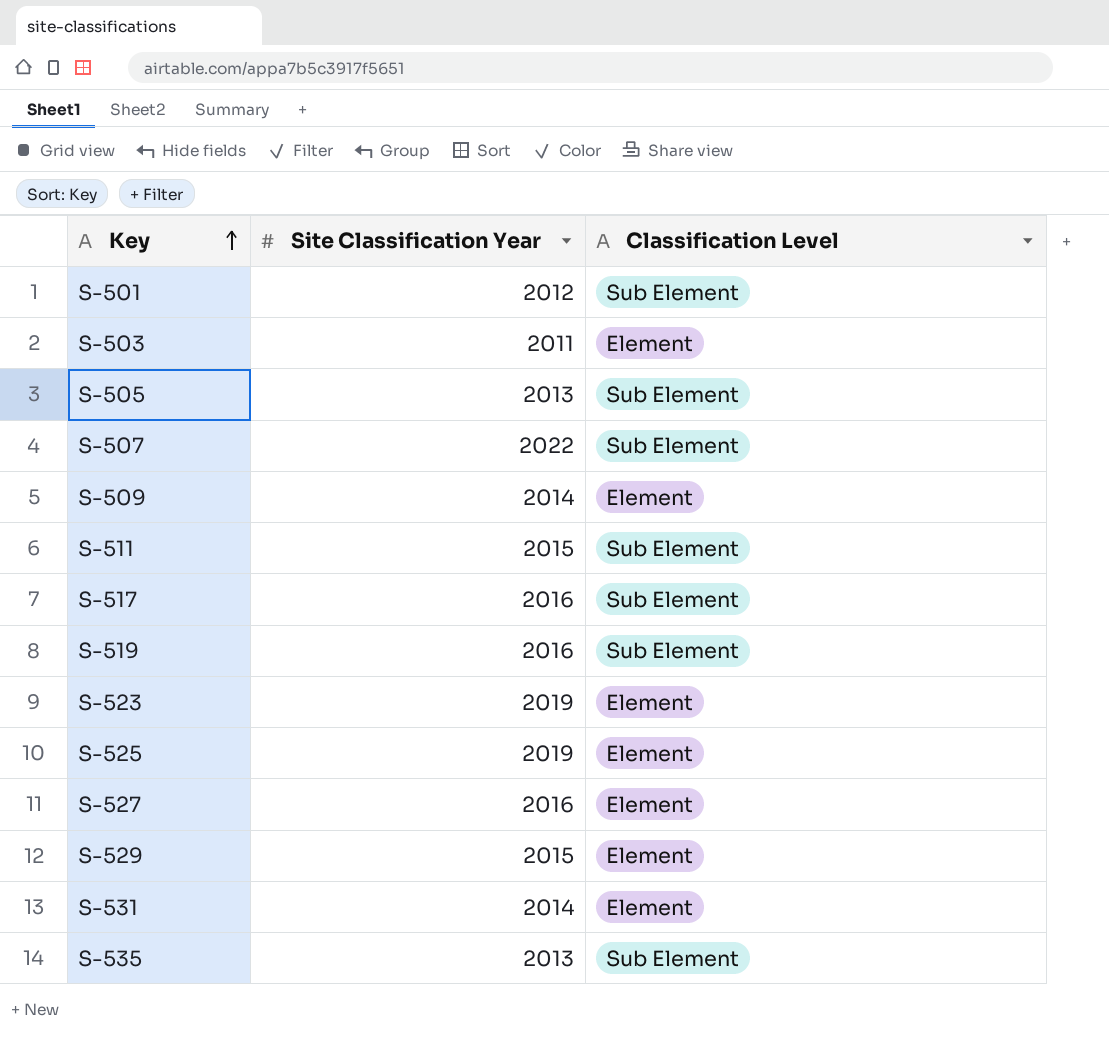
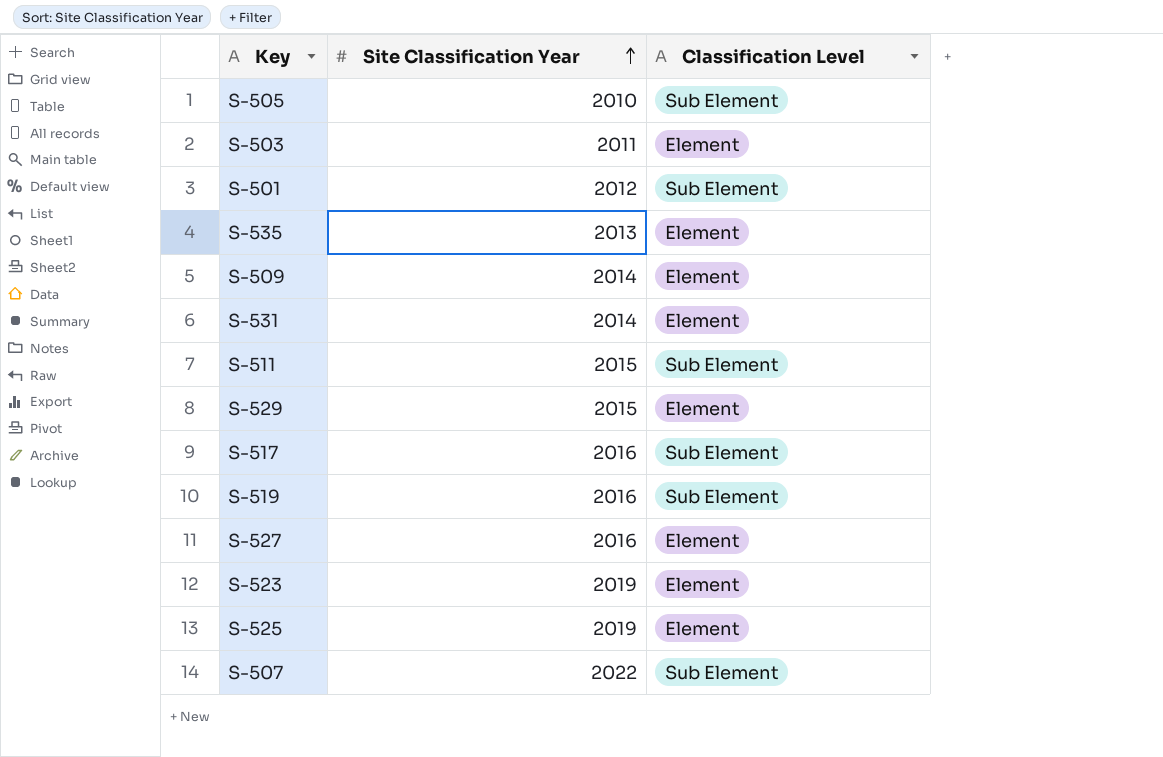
row order: Key ascending -> Site Classification Year ascending
S-505 | Site Classification Year: 2013 -> 2010
S-535 | Classification Level: Sub Element -> Element

